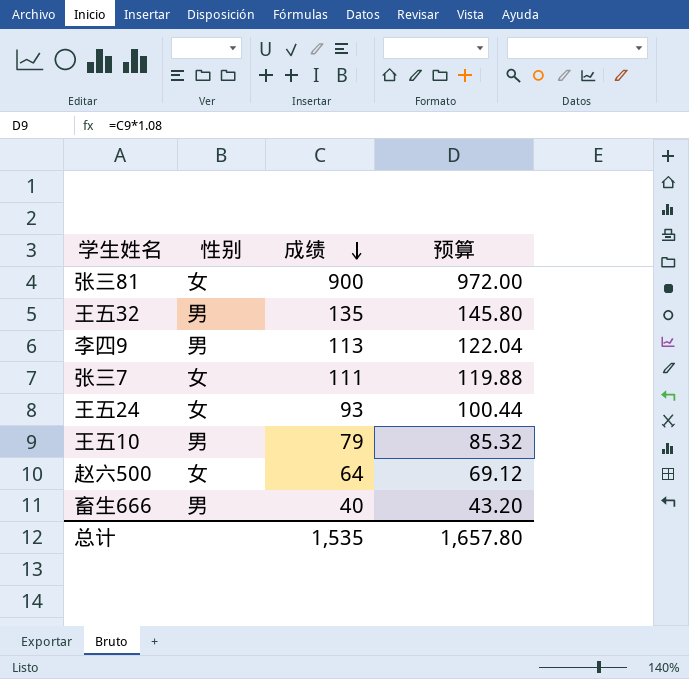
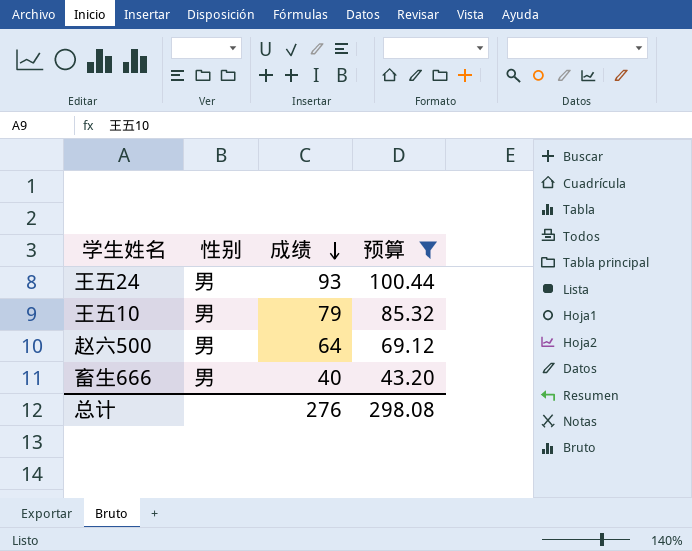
filter: none -> 预算 <= 100.44
王五24 | 性别: 女 -> 男
赵六500 | 性别: 女 -> 男
总计 | 成绩: 1,535 -> 276
总计 | 预算: 1,657.80 -> 298.08

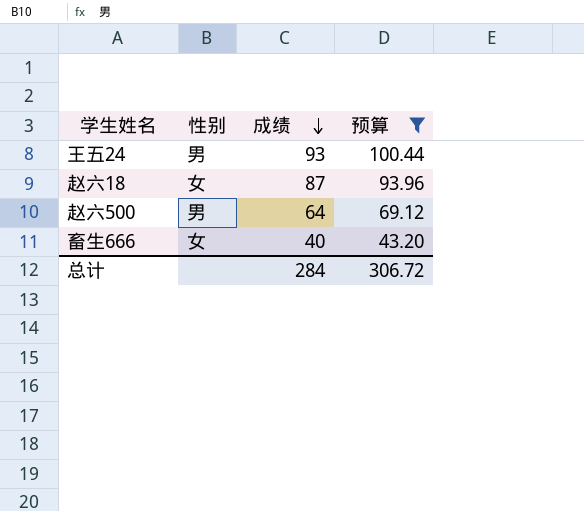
row 王五10: 男 | 79 | 85.32 -> none
row 赵六18: none -> 女 | 87 | 93.96
畜生666 | 性别: 男 -> 女
总计 | 成绩: 276 -> 284
总计 | 预算: 298.08 -> 306.72

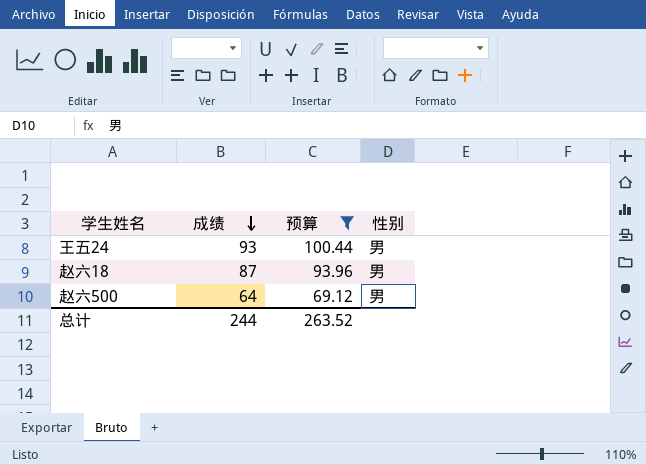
column 性别 | position: 2 -> 4
row 畜生666: 女 | 40 | 43.20 -> none
赵六18 | 性别: 女 -> 男
总计 | 成绩: 284 -> 244
总计 | 预算: 306.72 -> 263.52

